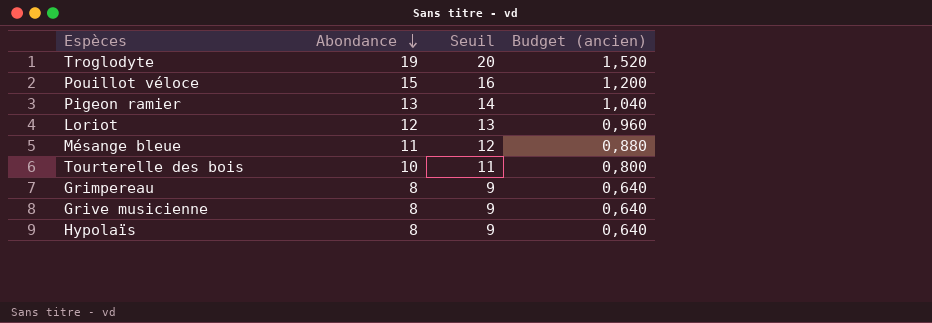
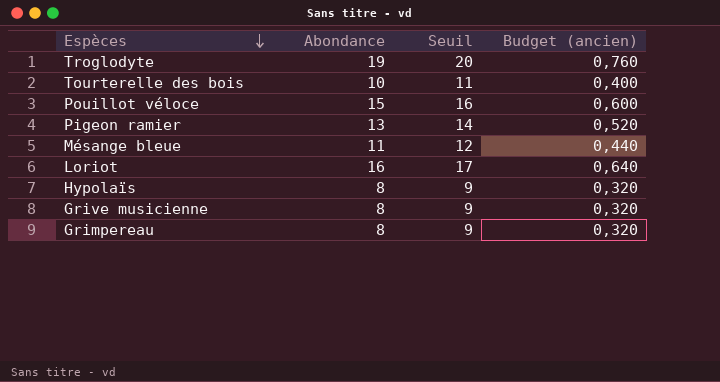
row order: Abondance descending -> Espèces descending
column Budget (ancien) | formula: [Abondance] * 0,08 -> [Abondance] * 0,04
Loriot | Abondance: 12 -> 16
Loriot | Seuil: 13 -> 17

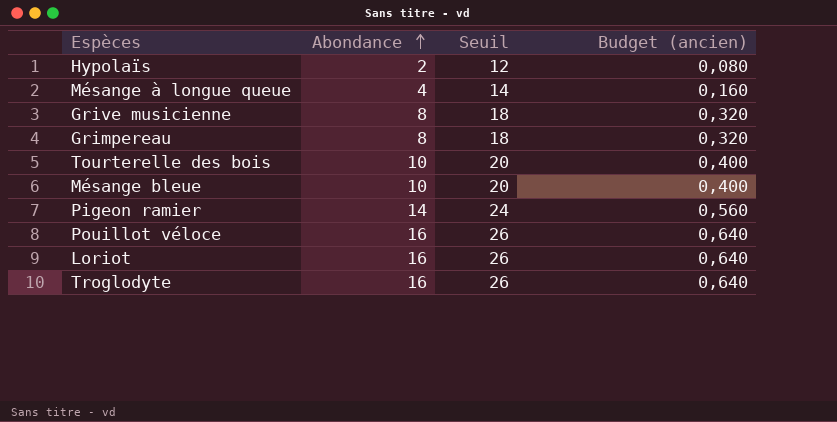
row order: Espèces descending -> Abondance ascending
column Seuil | formula: [Abondance] + 1 -> [Abondance] + 10
Hypolaïs | Abondance: 8 -> 2
Hypolaïs | Budget (ancien): 0,320 -> 0,080
row Mésange à longue queue: none -> 4 | 14 | 0,160
Mésange bleue | Abondance: 11 -> 10
Mésange bleue | Budget (ancien): 0,440 -> 0,400
Pigeon ramier | Abondance: 13 -> 14
Pigeon ramier | Budget (ancien): 0,520 -> 0,560
Pouillot véloce | Abondance: 15 -> 16
Pouillot véloce | Budget (ancien): 0,600 -> 0,640
Troglodyte | Abondance: 19 -> 16
Troglodyte | Budget (ancien): 0,760 -> 0,640

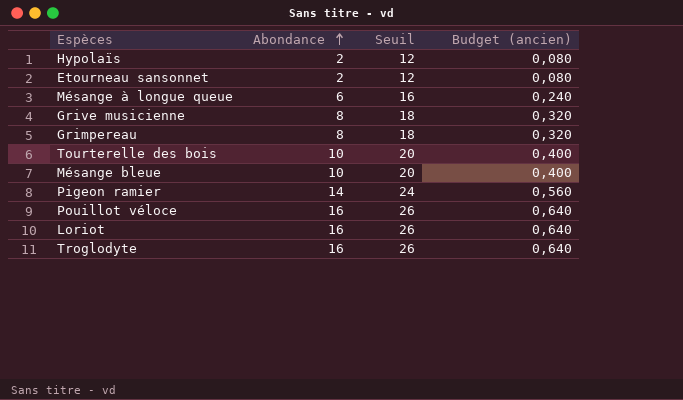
row Etourneau sansonnet: none -> 2 | 12 | 0,080
Mésange à longue queue | Abondance: 4 -> 6
Mésange à longue queue | Seuil: 14 -> 16
Mésange à longue queue | Budget (ancien): 0,160 -> 0,240

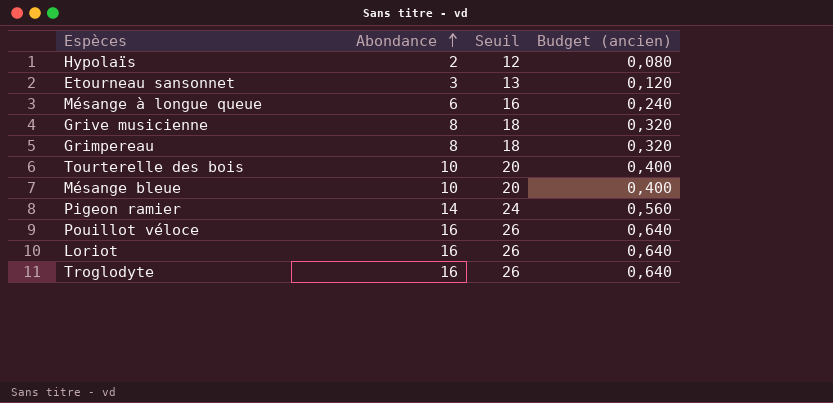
Etourneau sansonnet | Abondance: 2 -> 3
Etourneau sansonnet | Seuil: 12 -> 13
Etourneau sansonnet | Budget (ancien): 0,080 -> 0,120

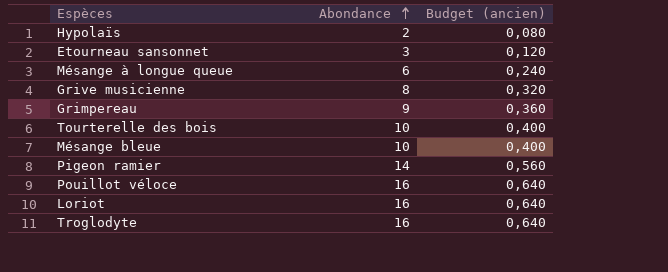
column Seuil | formula: [Abondance] + 10 -> none
Grimpereau | Abondance: 8 -> 9
Grimpereau | Budget (ancien): 0,320 -> 0,360

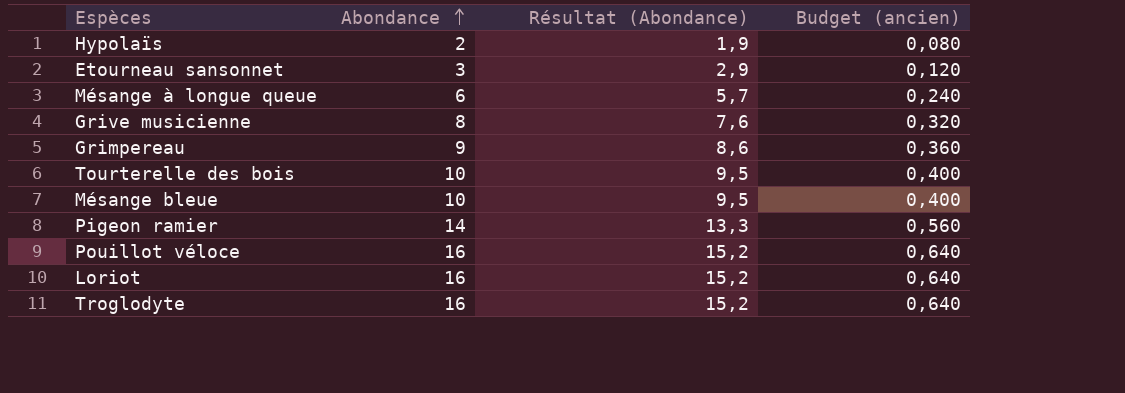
column Résultat (Abondance) | formula: none -> [Abondance] * 0,95

